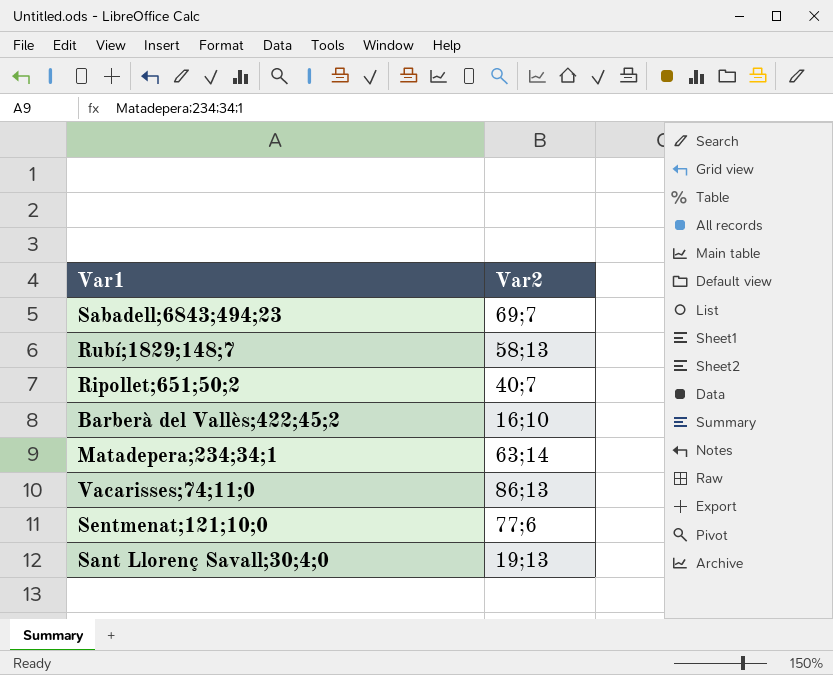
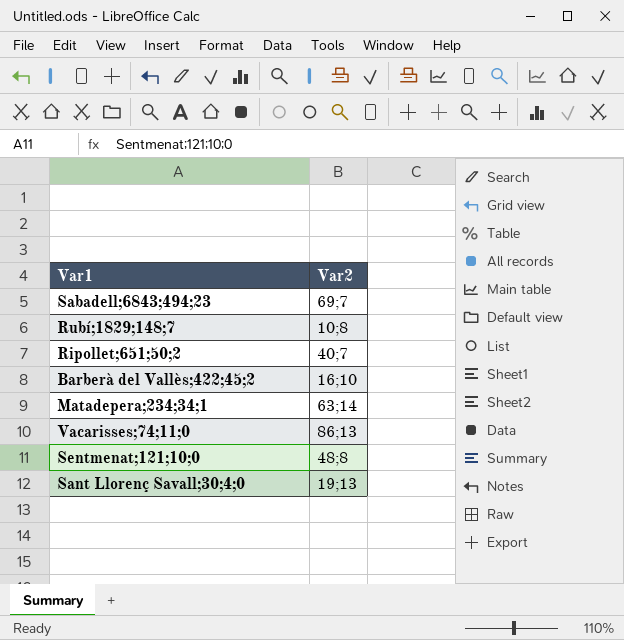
Rubí;1829;148;7 | Var2: 58;13 -> 10;8
Sentmenat;121;10;0 | Var2: 77;6 -> 48;8

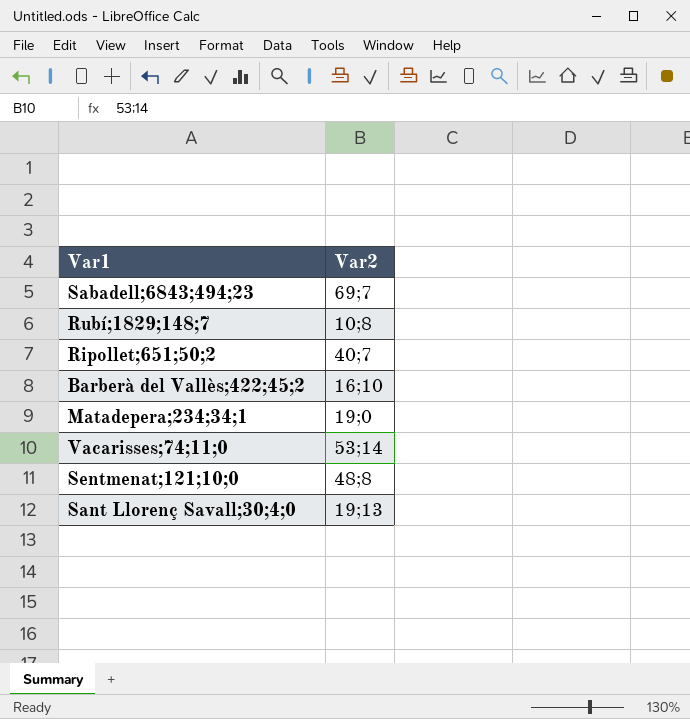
Matadepera;234;34;1 | Var2: 63;14 -> 19;0
Vacarisses;74;11;0 | Var2: 86;13 -> 53;14

